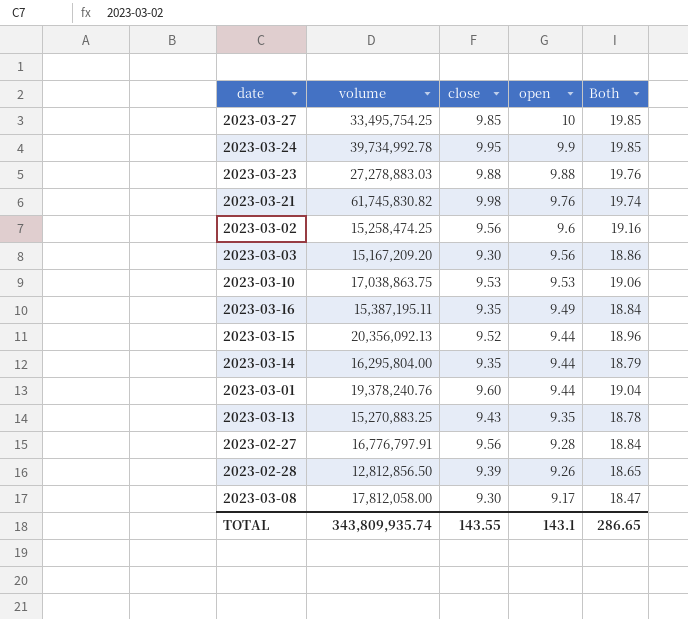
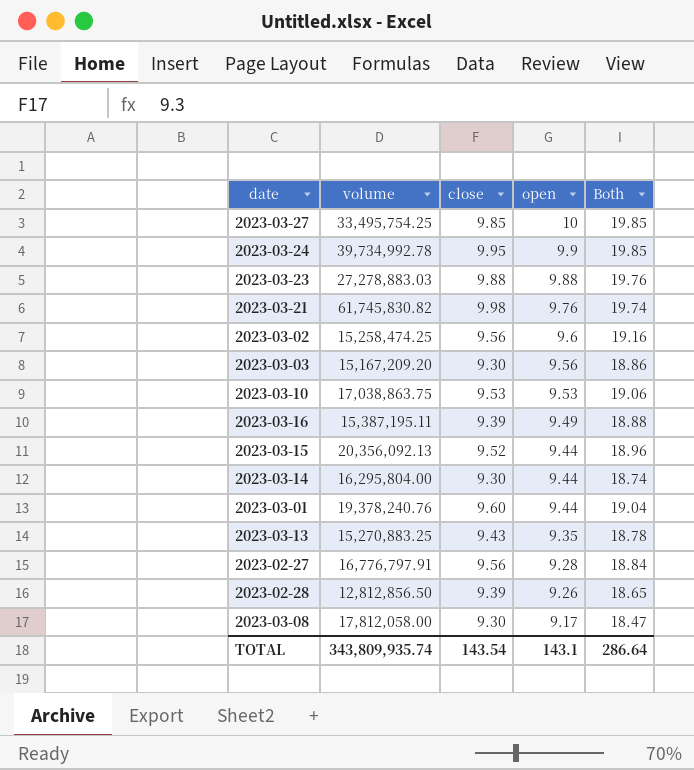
2023-03-16 | close: 9.35 -> 9.39
2023-03-16 | Both: 18.84 -> 18.88
2023-03-14 | close: 9.35 -> 9.30
2023-03-14 | Both: 18.79 -> 18.74
TOTAL | close: 143.55 -> 143.54
TOTAL | Both: 286.65 -> 286.64

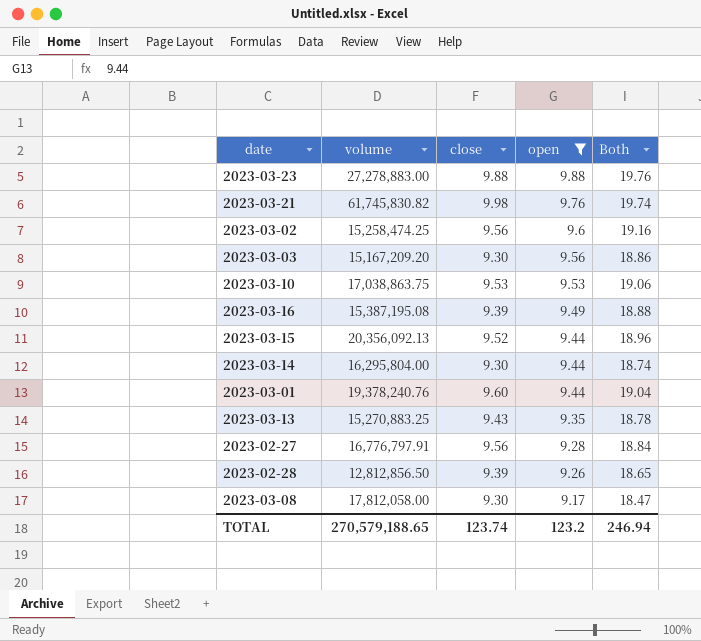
filter: none -> open <= 9.88
2023-03-23 | volume: 27,278,883.03 -> 27,278,883.00
2023-03-16 | volume: 15,387,195.11 -> 15,387,195.08
TOTAL | volume: 343,809,935.74 -> 270,579,188.65
TOTAL | close: 143.54 -> 123.74
TOTAL | open: 143.1 -> 123.2
TOTAL | Both: 286.64 -> 246.94

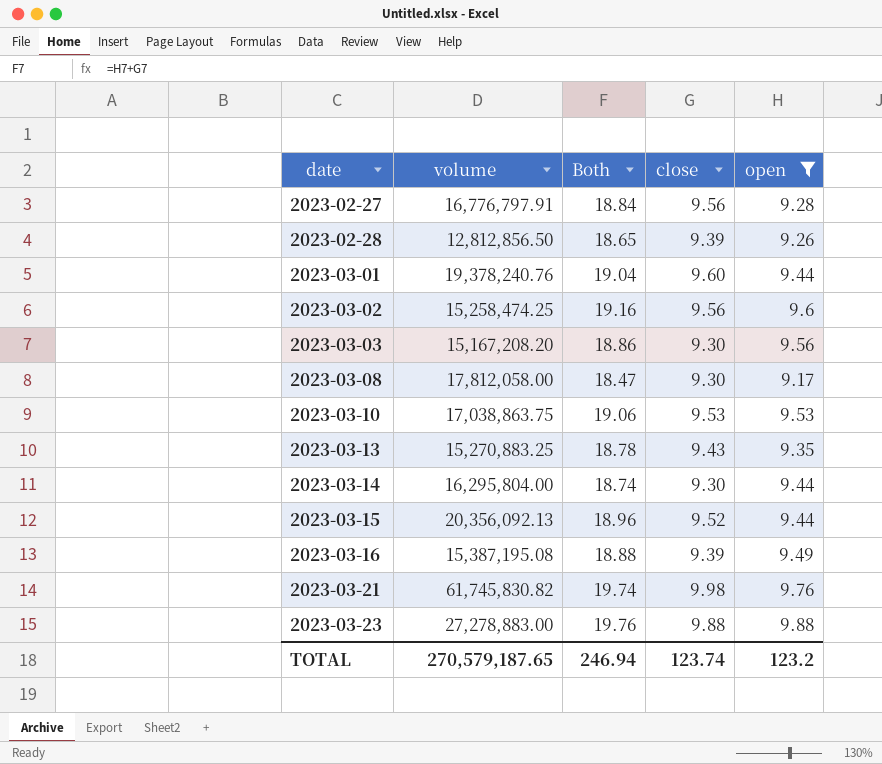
row order: open descending -> date ascending
column Both | position: 5 -> 3
2023-03-03 | volume: 15,167,209.20 -> 15,167,208.20
TOTAL | volume: 270,579,188.65 -> 270,579,187.65

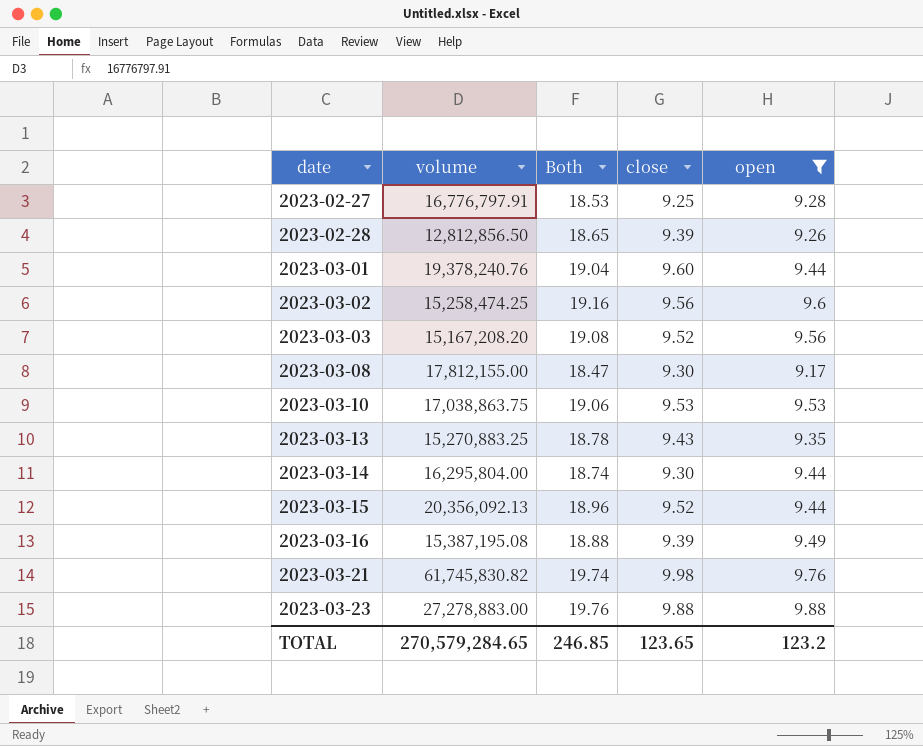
2023-02-27 | Both: 18.84 -> 18.53
2023-02-27 | close: 9.56 -> 9.25
2023-03-03 | Both: 18.86 -> 19.08
2023-03-03 | close: 9.30 -> 9.52
2023-03-08 | volume: 17,812,058.00 -> 17,812,155.00
TOTAL | volume: 270,579,187.65 -> 270,579,284.65
TOTAL | Both: 246.94 -> 246.85
TOTAL | close: 123.74 -> 123.65

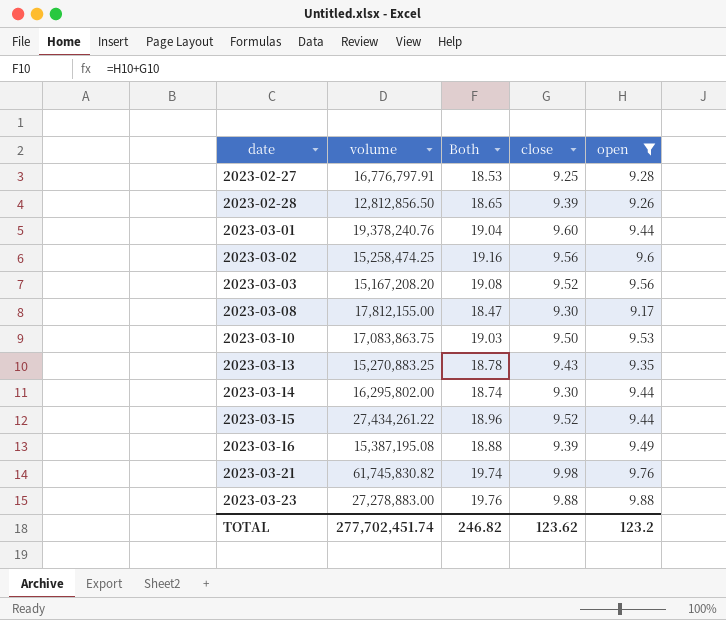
2023-03-10 | volume: 17,038,863.75 -> 17,083,863.75
2023-03-10 | Both: 19.06 -> 19.03
2023-03-10 | close: 9.53 -> 9.50
2023-03-14 | volume: 16,295,804.00 -> 16,295,802.00
2023-03-15 | volume: 20,356,092.13 -> 27,434,261.22
TOTAL | volume: 270,579,284.65 -> 277,702,451.74
TOTAL | Both: 246.85 -> 246.82
TOTAL | close: 123.65 -> 123.62

